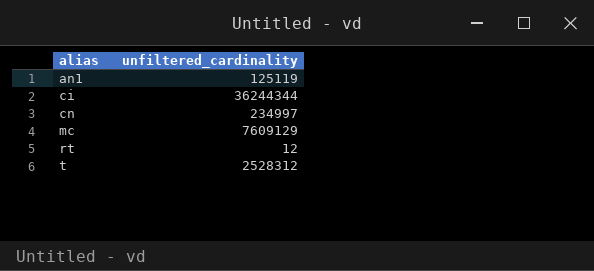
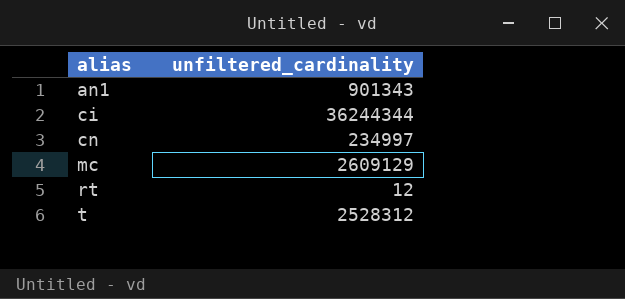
an1 | unfiltered_cardinality: 125119 -> 901343
mc | unfiltered_cardinality: 7609129 -> 2609129

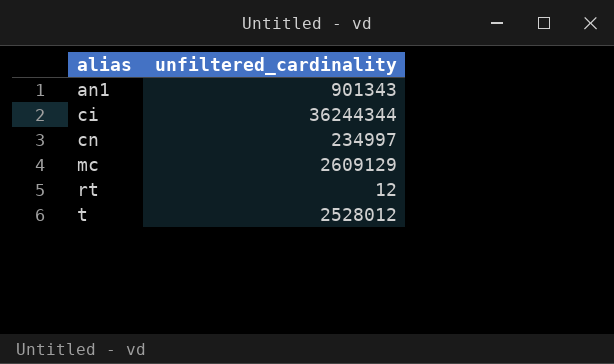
t | unfiltered_cardinality: 2528312 -> 2528012

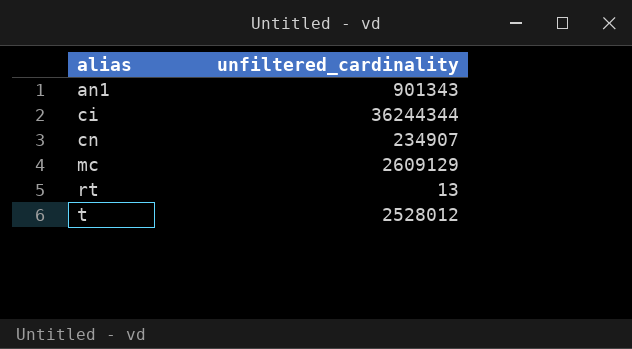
cn | unfiltered_cardinality: 234997 -> 234907
rt | unfiltered_cardinality: 12 -> 13

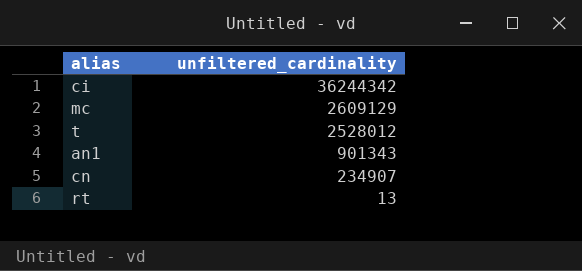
row order: alias ascending -> unfiltered_cardinality descending
ci | unfiltered_cardinality: 36244344 -> 36244342

